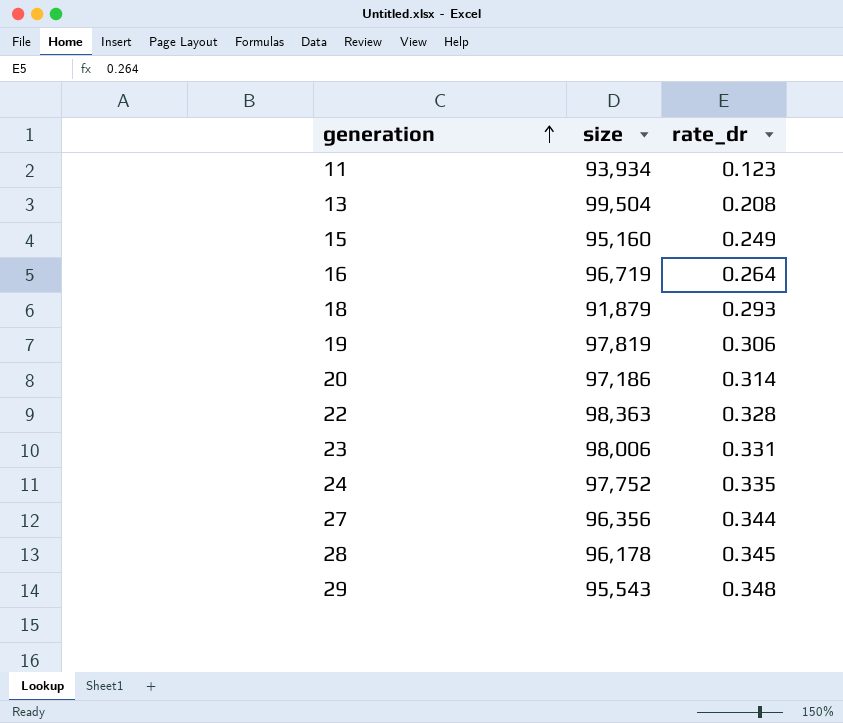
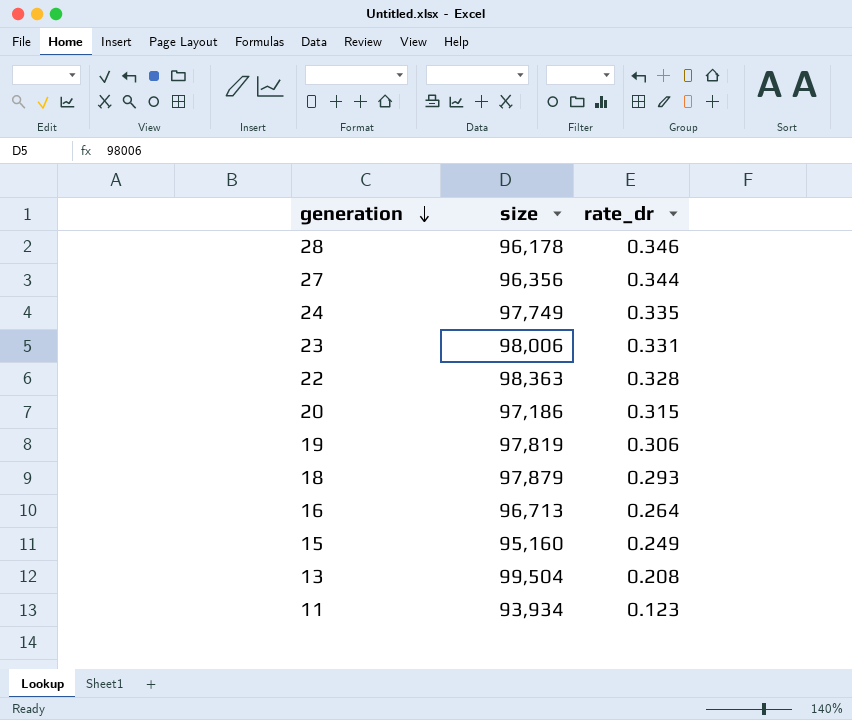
row order: generation ascending -> generation descending
row 29: 95,543 | 0.348 -> none
28 | rate_dr: 0.345 -> 0.346
24 | size: 97,752 -> 97,749
20 | rate_dr: 0.314 -> 0.315
18 | size: 91,879 -> 97,879
16 | size: 96,719 -> 96,713

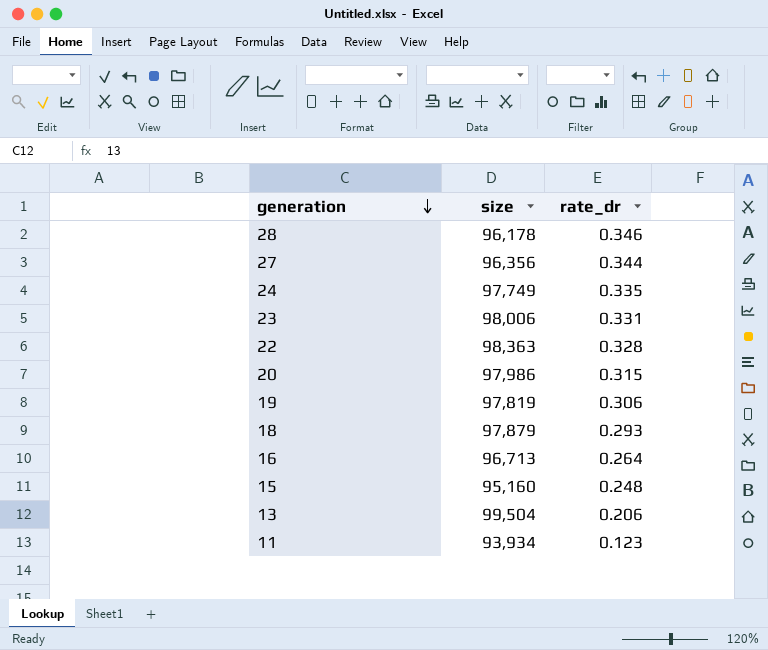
20 | size: 97,186 -> 97,986
15 | rate_dr: 0.249 -> 0.248
13 | rate_dr: 0.208 -> 0.206

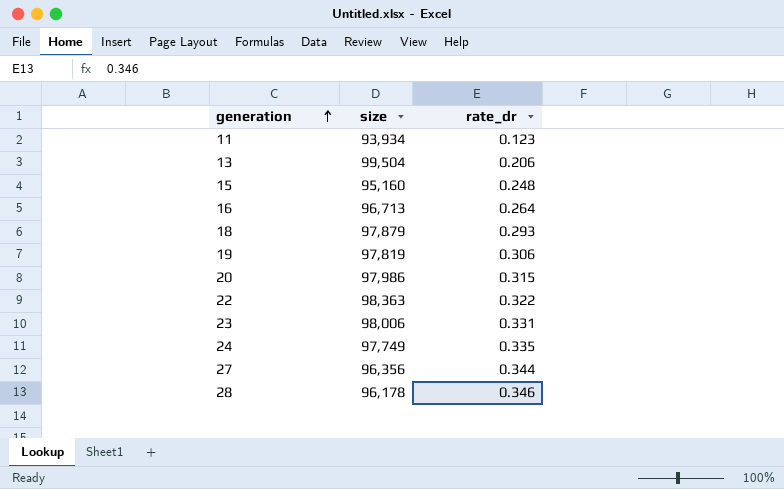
row order: generation descending -> generation ascending
22 | rate_dr: 0.328 -> 0.322

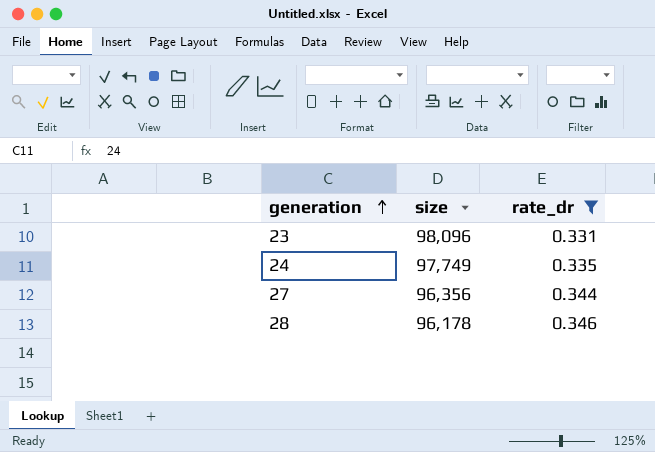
filter: none -> rate_dr >= 0.331
23 | size: 98,006 -> 98,096

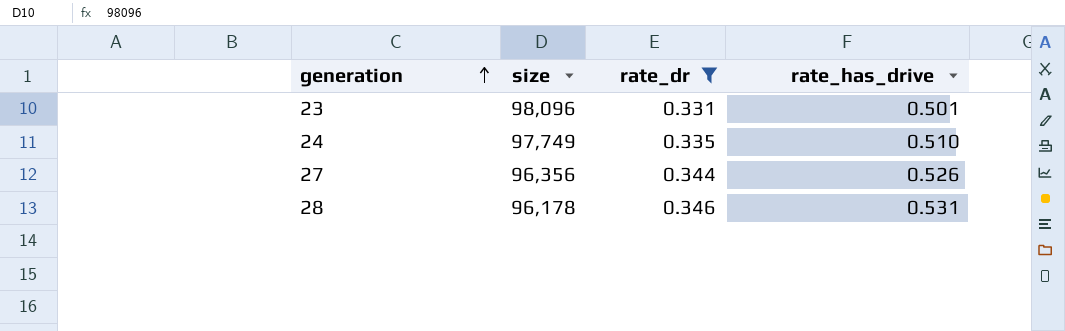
column rate_has_drive | position: none -> 4

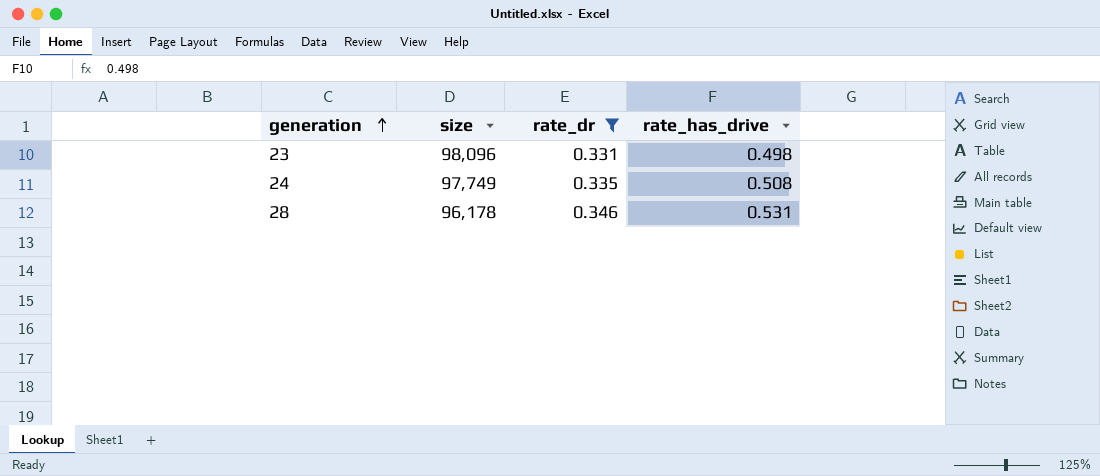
row 27: 96,356 | 0.344 | 0.526 -> none
23 | rate_has_drive: 0.501 -> 0.498
24 | rate_has_drive: 0.510 -> 0.508

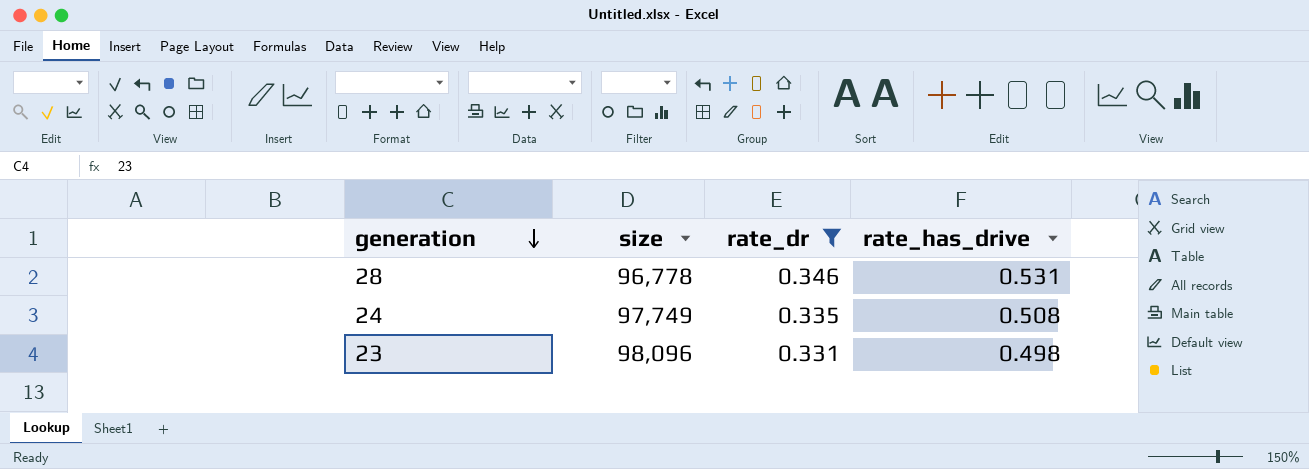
row order: generation ascending -> generation descending
28 | size: 96,178 -> 96,778

